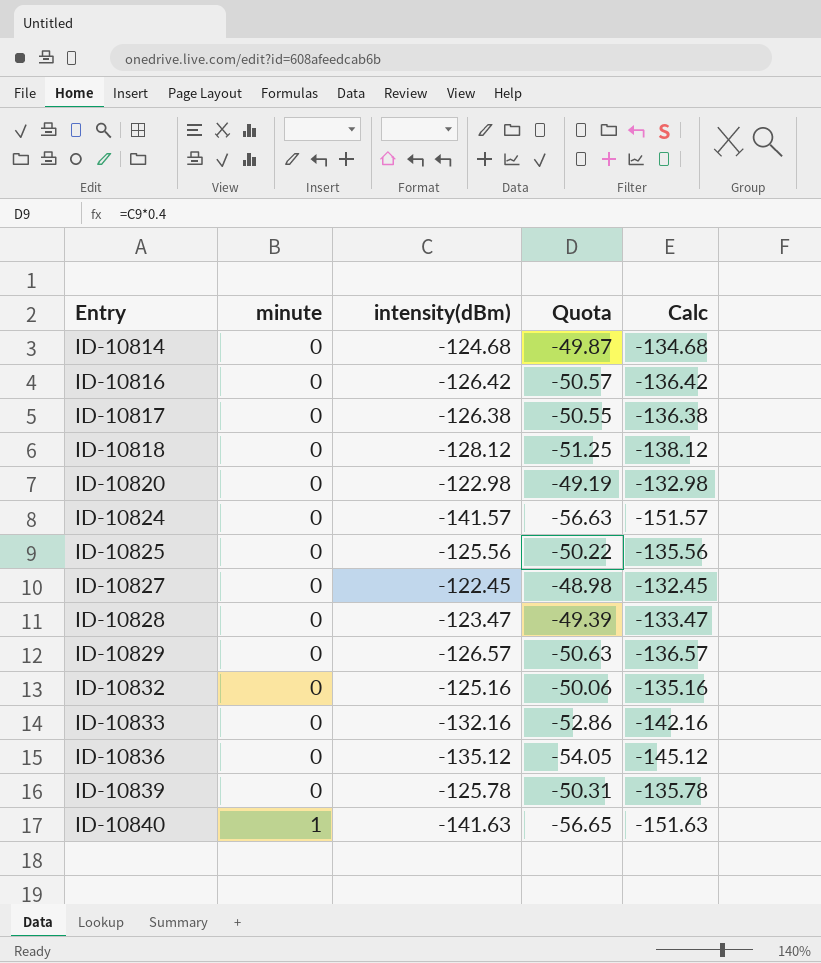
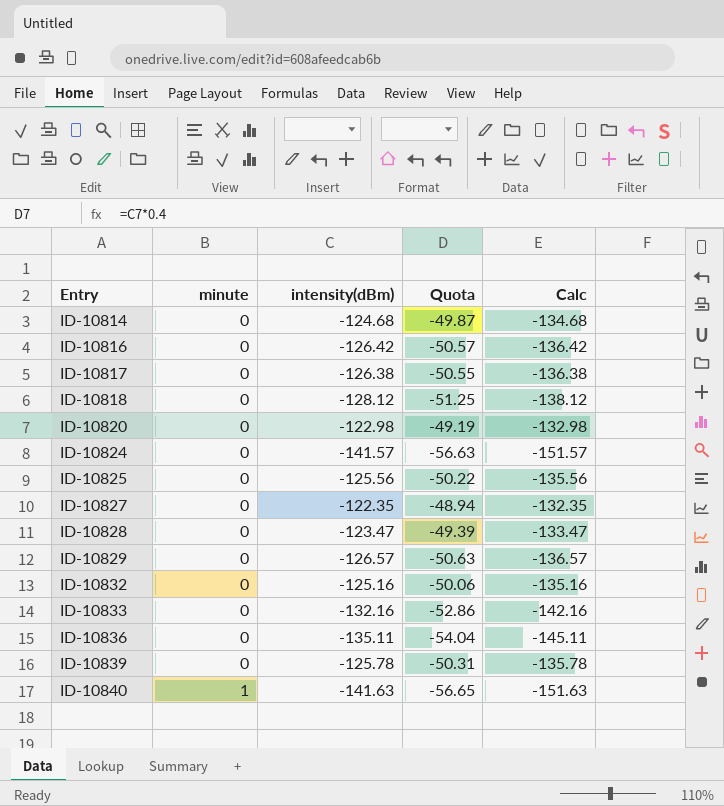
ID-10827 | intensity(dBm): -122.45 -> -122.35
ID-10827 | Quota: -48.98 -> -48.94
ID-10827 | Calc: -132.45 -> -132.35
ID-10836 | intensity(dBm): -135.12 -> -135.11
ID-10836 | Quota: -54.05 -> -54.04
ID-10836 | Calc: -145.12 -> -145.11

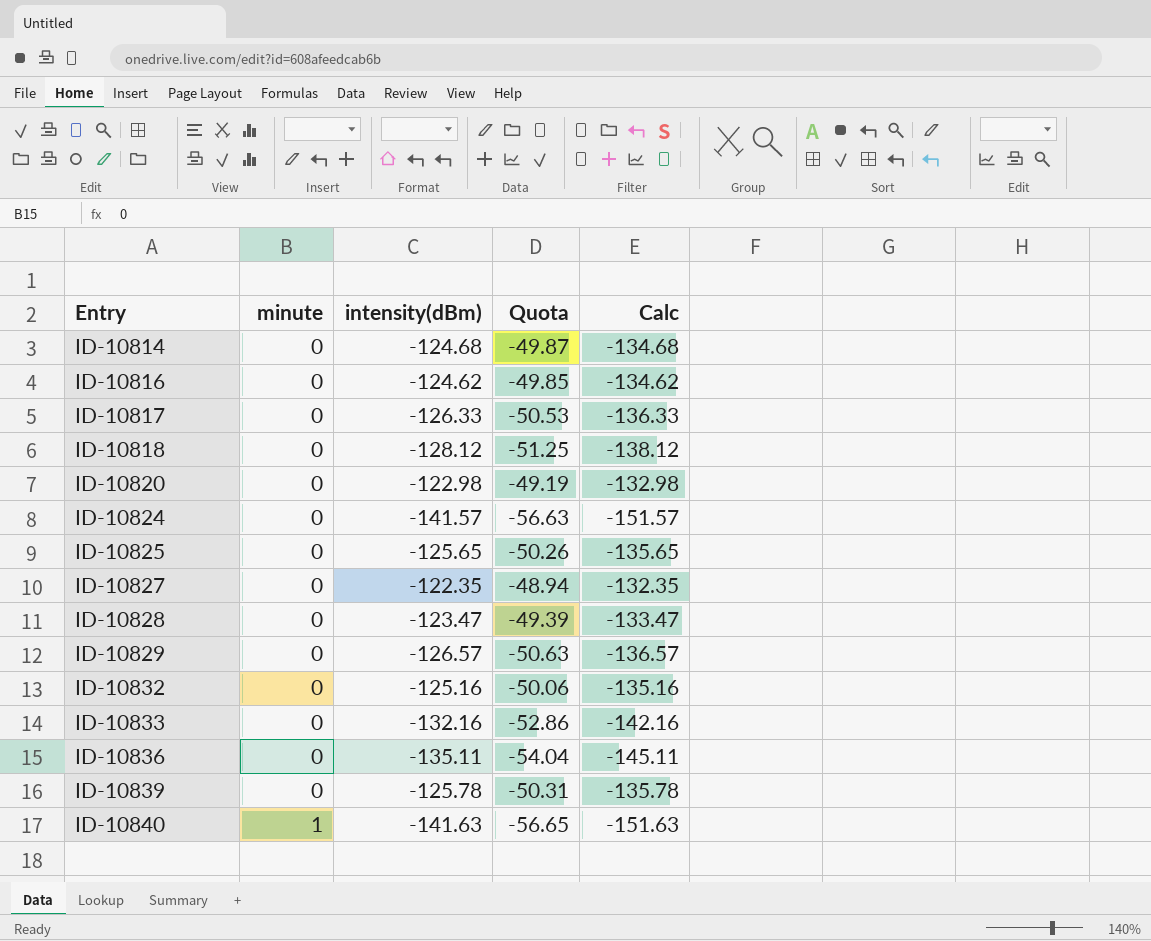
ID-10816 | intensity(dBm): -126.42 -> -124.62
ID-10816 | Quota: -50.57 -> -49.85
ID-10816 | Calc: -136.42 -> -134.62
ID-10817 | intensity(dBm): -126.38 -> -126.33
ID-10817 | Quota: -50.55 -> -50.53
ID-10817 | Calc: -136.38 -> -136.33
ID-10825 | intensity(dBm): -125.56 -> -125.65
ID-10825 | Quota: -50.22 -> -50.26
ID-10825 | Calc: -135.56 -> -135.65

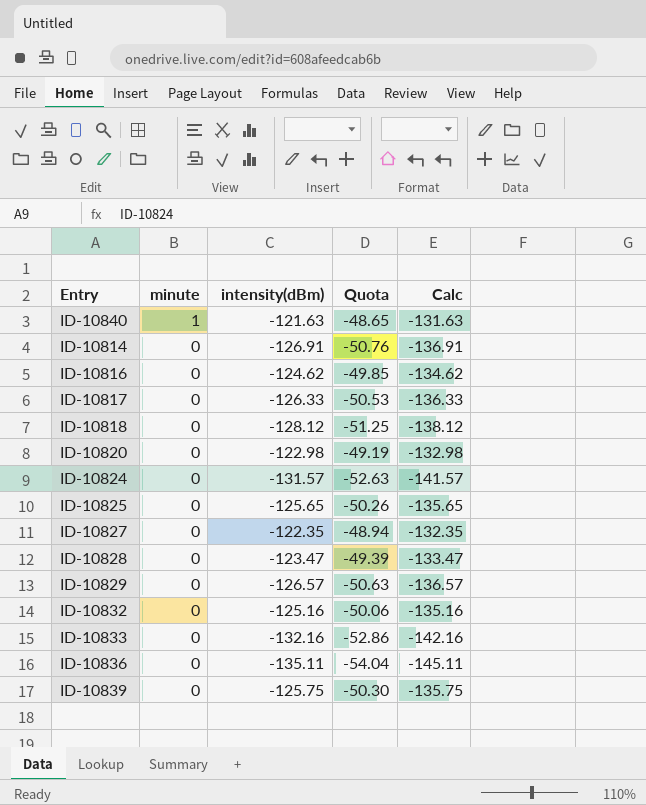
row order: Entry ascending -> minute descending
ID-10840 | intensity(dBm): -141.63 -> -121.63
ID-10840 | Quota: -56.65 -> -48.65
ID-10840 | Calc: -151.63 -> -131.63
ID-10814 | intensity(dBm): -124.68 -> -126.91
ID-10814 | Quota: -49.87 -> -50.76
ID-10814 | Calc: -134.68 -> -136.91
ID-10824 | intensity(dBm): -141.57 -> -131.57
ID-10824 | Quota: -56.63 -> -52.63
ID-10824 | Calc: -151.57 -> -141.57
ID-10839 | intensity(dBm): -125.78 -> -125.75
ID-10839 | Quota: -50.31 -> -50.30
ID-10839 | Calc: -135.78 -> -135.75

